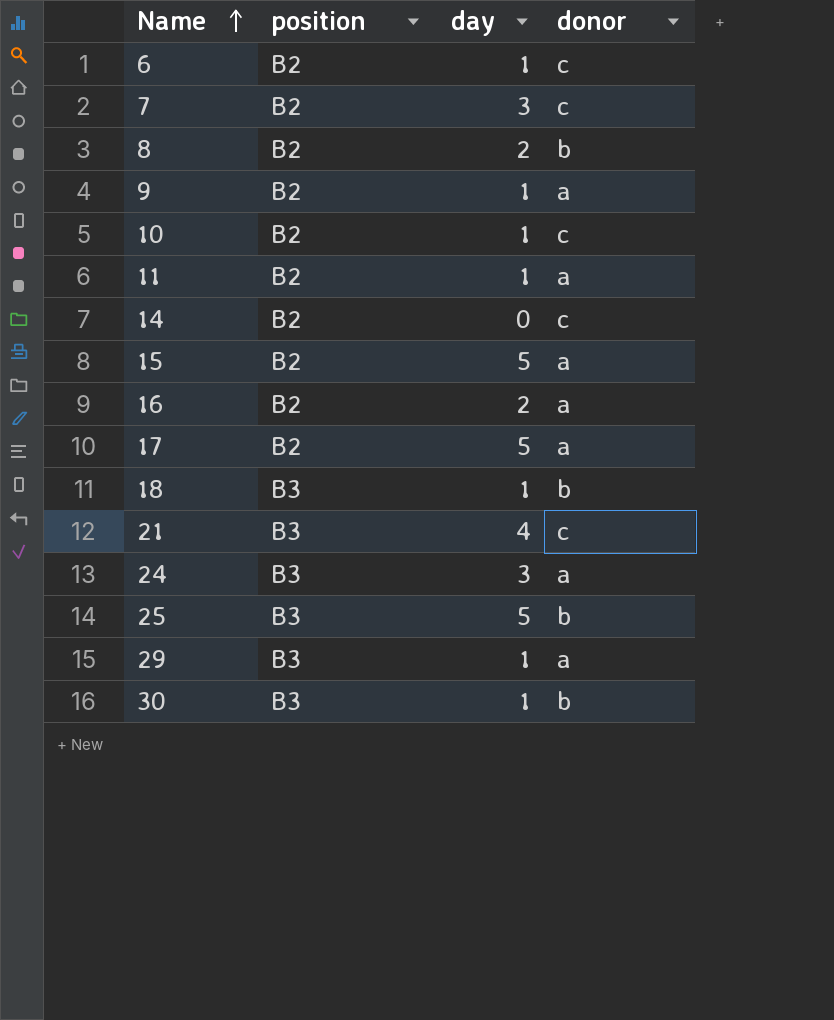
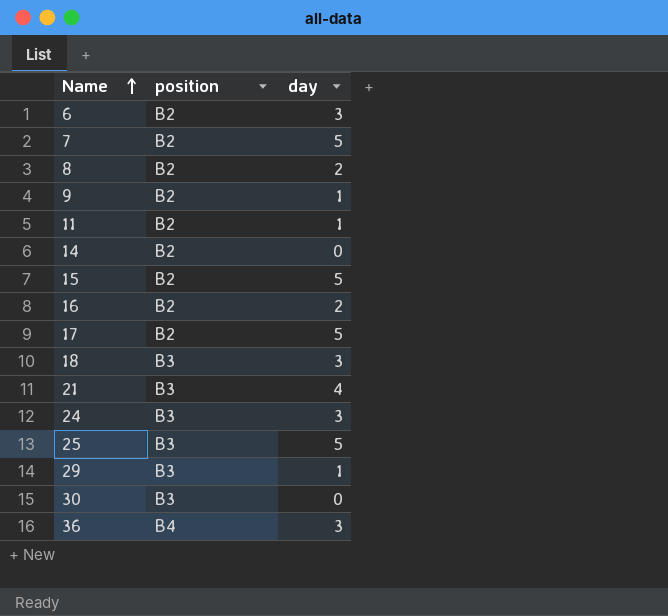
column donor | position: 4 -> none
row 10: B2 | 1 | c -> none
6 | day: 1 -> 3
7 | day: 3 -> 5
18 | day: 1 -> 3
30 | day: 1 -> 0
row 36: none -> B4 | 3

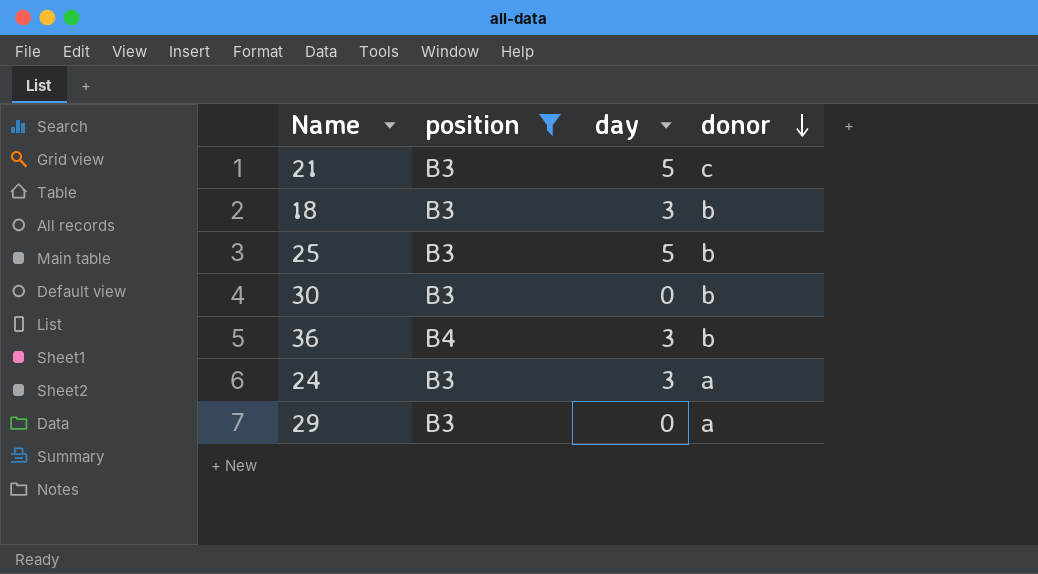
filter: none -> position != B2
row order: Name ascending -> donor descending
column donor | position: none -> 4
21 | day: 4 -> 5
29 | day: 1 -> 0

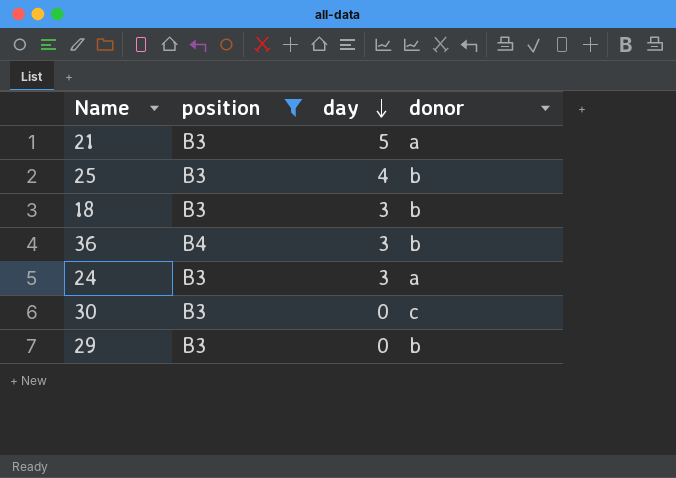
row order: donor descending -> day descending
21 | donor: c -> a
25 | day: 5 -> 4
30 | donor: b -> c
29 | donor: a -> b

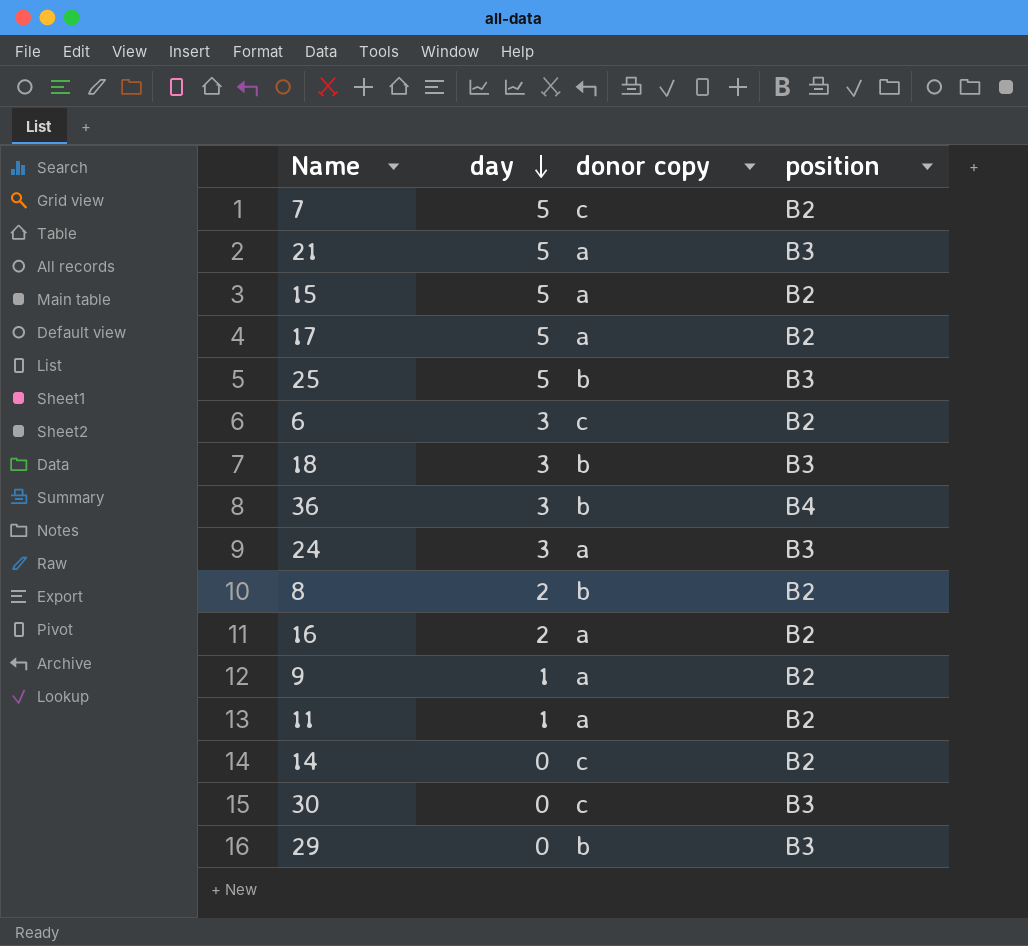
filter: position != B2 -> none
column name: donor -> donor copy
column position | position: 2 -> 4
25 | day: 4 -> 5

